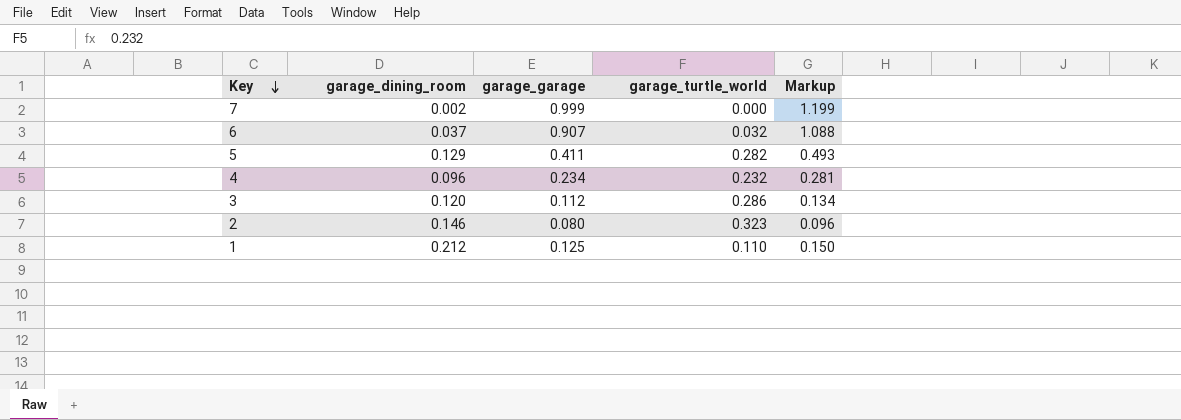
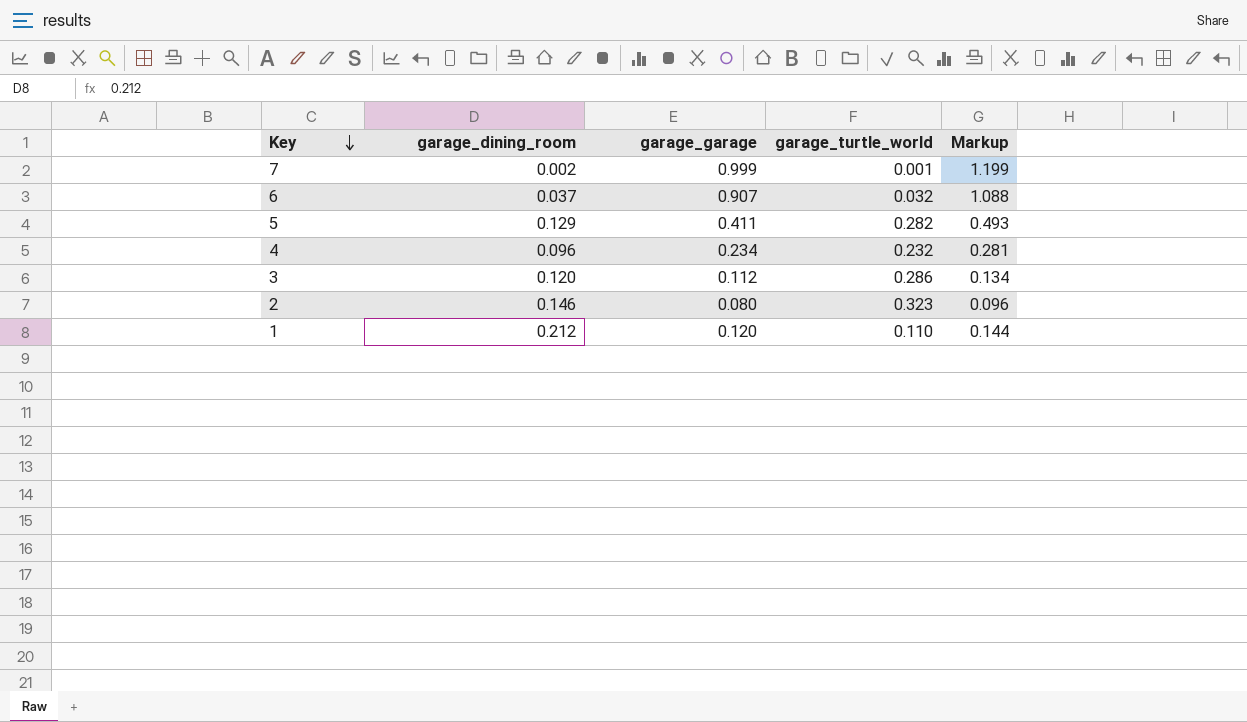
7 | garage_turtle_world: 0.000 -> 0.001
1 | garage_garage: 0.125 -> 0.120
1 | Markup: 0.150 -> 0.144

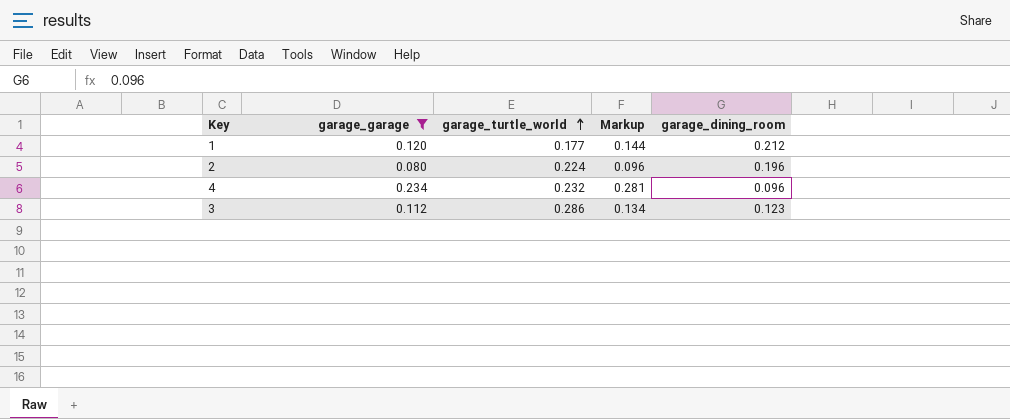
filter: none -> garage_garage <= 0.234
row order: Key descending -> garage_turtle_world ascending
column garage_dining_room | position: 2 -> 5
1 | garage_turtle_world: 0.110 -> 0.177
2 | garage_turtle_world: 0.323 -> 0.224
2 | garage_dining_room: 0.146 -> 0.196
3 | garage_dining_room: 0.120 -> 0.123

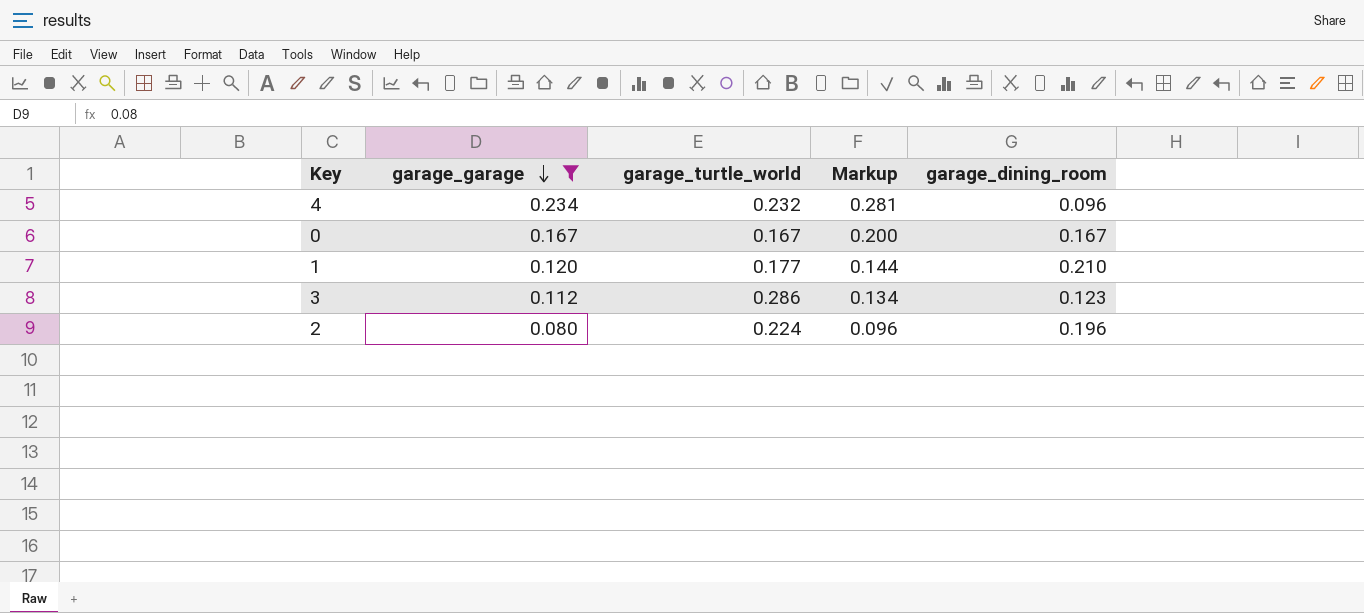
row order: garage_turtle_world ascending -> garage_garage descending
row 0: none -> 0.167 | 0.167 | 0.200 | 0.167
1 | garage_dining_room: 0.212 -> 0.210

